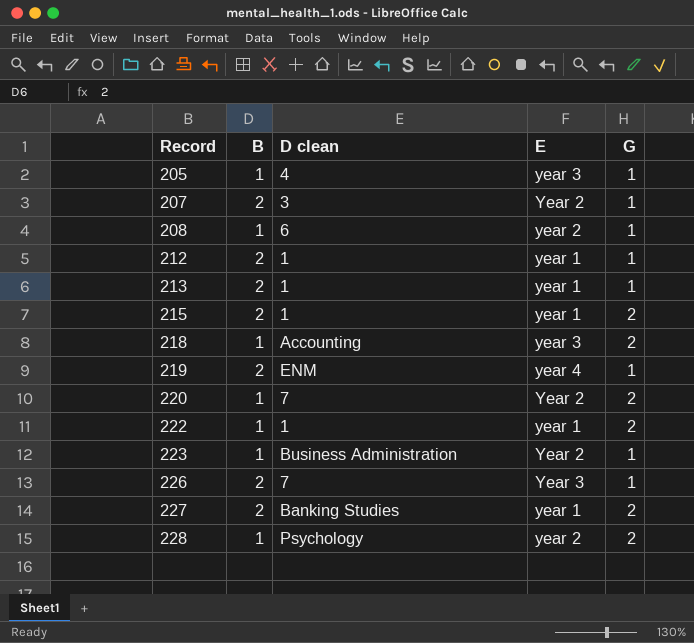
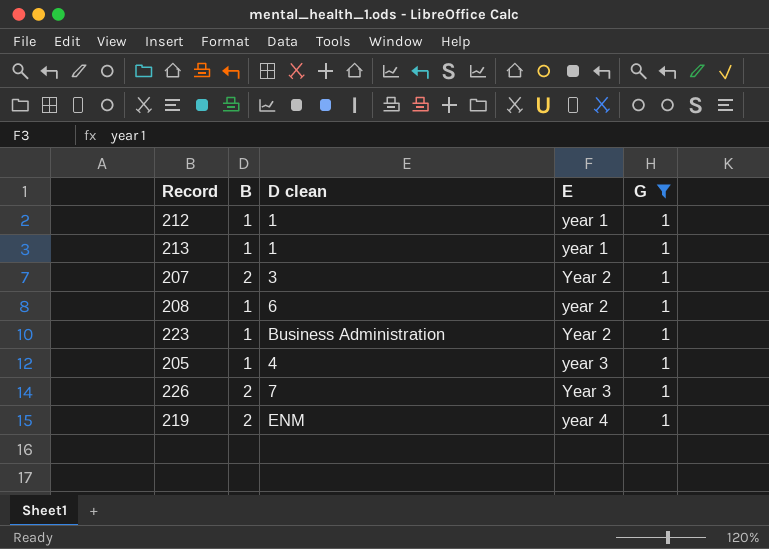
filter: none -> G = 1
row order: Record ascending -> E ascending
212 | B: 2 -> 1
213 | B: 2 -> 1

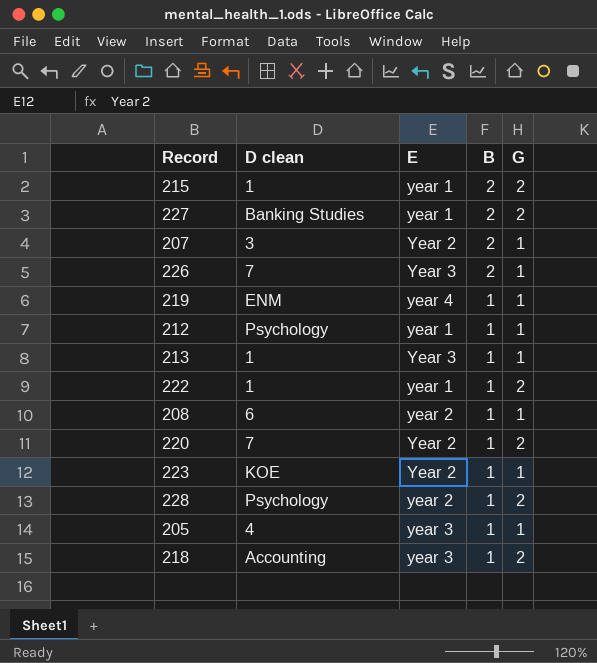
filter: G = 1 -> none
row order: E ascending -> B descending
column B | position: 2 -> 4
219 | B: 2 -> 1
212 | D clean: 1 -> Psychology
213 | E: year 1 -> Year 3
223 | D clean: Business Administration -> KOE

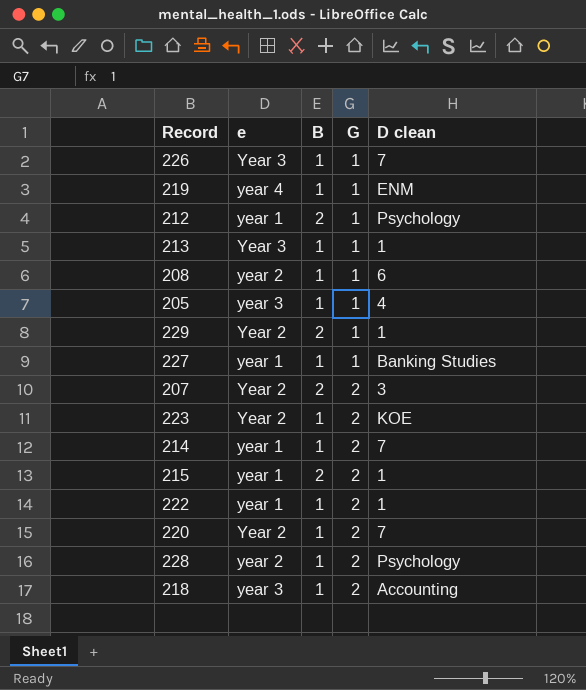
row order: B descending -> G ascending
column name: E -> e
column D clean | position: 2 -> 5
226 | B: 2 -> 1
212 | B: 1 -> 2
row 229: none -> Year 2 | 2 | 1 | 1
227 | B: 2 -> 1
227 | G: 2 -> 1
207 | G: 1 -> 2
223 | G: 1 -> 2
row 214: none -> year 1 | 1 | 2 | 7

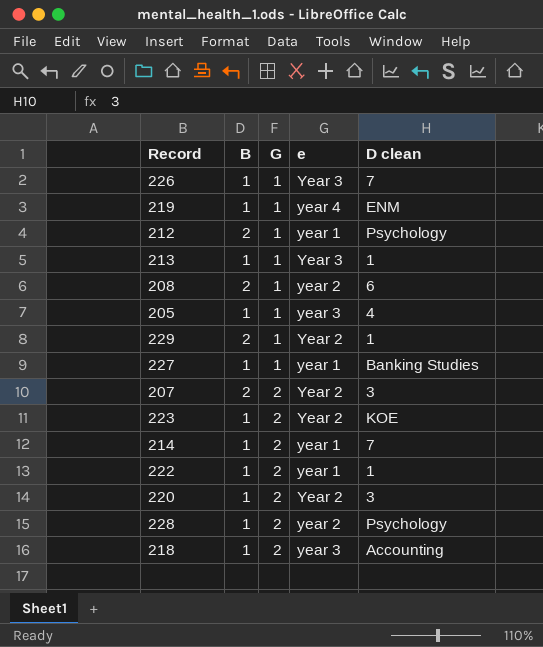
column e | position: 2 -> 4
row 215: year 1 | 2 | 2 | 1 -> none
208 | B: 1 -> 2
220 | D clean: 7 -> 3

